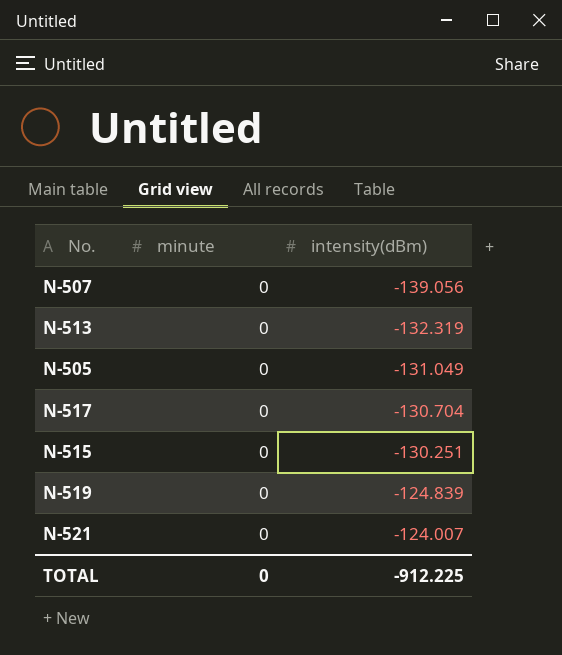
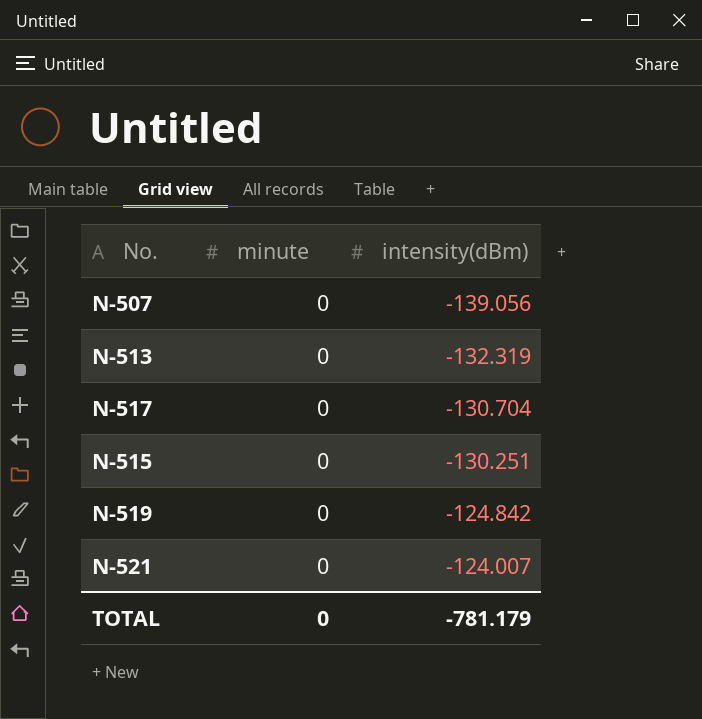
row N-505: 0 | -131.049 -> none
N-519 | intensity(dBm): -124.839 -> -124.842
TOTAL | intensity(dBm): -912.225 -> -781.179

